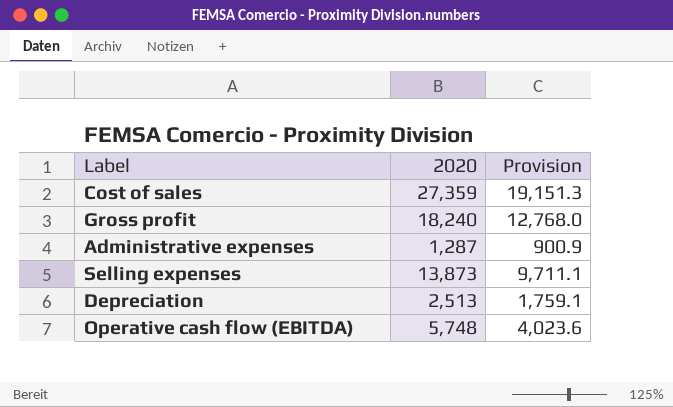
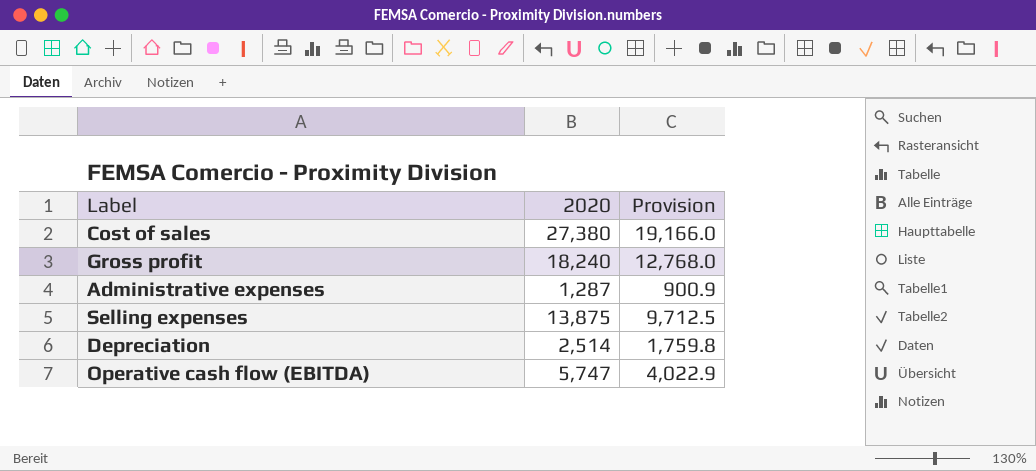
Cost of sales | 2020: 27,359 -> 27,380
Cost of sales | Provision: 19,151.3 -> 19,166.0
Selling expenses | 2020: 13,873 -> 13,875
Selling expenses | Provision: 9,711.1 -> 9,712.5
Depreciation | 2020: 2,513 -> 2,514
Depreciation | Provision: 1,759.1 -> 1,759.8
Operative cash flow (EBITDA) | 2020: 5,748 -> 5,747
Operative cash flow (EBITDA) | Provision: 4,023.6 -> 4,022.9

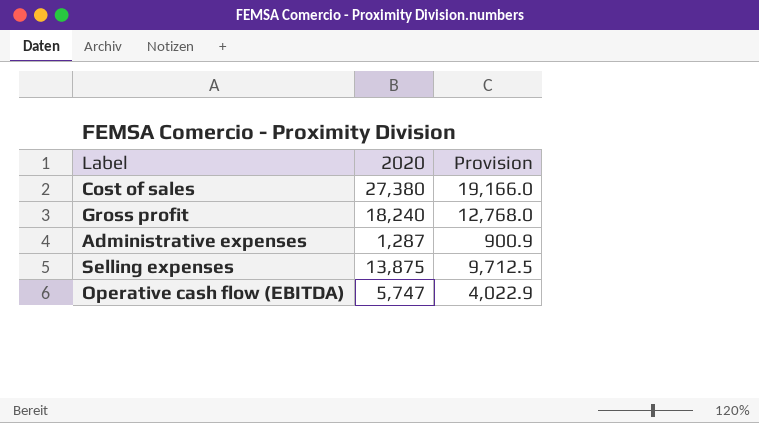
row Depreciation: 2,514 | 1,759.8 -> none

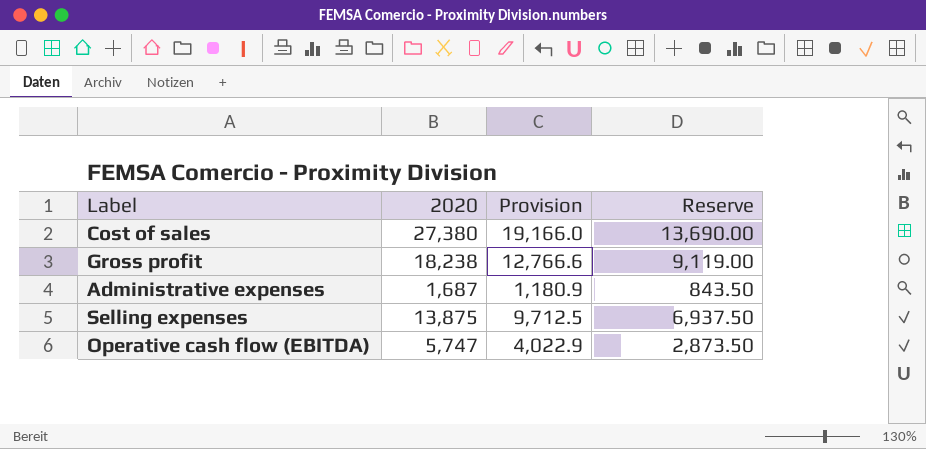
column Reserve | formula: none -> [2020] * 0.5
Gross profit | 2020: 18,240 -> 18,238
Gross profit | Provision: 12,768.0 -> 12,766.6
Administrative expenses | 2020: 1,287 -> 1,687
Administrative expenses | Provision: 900.9 -> 1,180.9

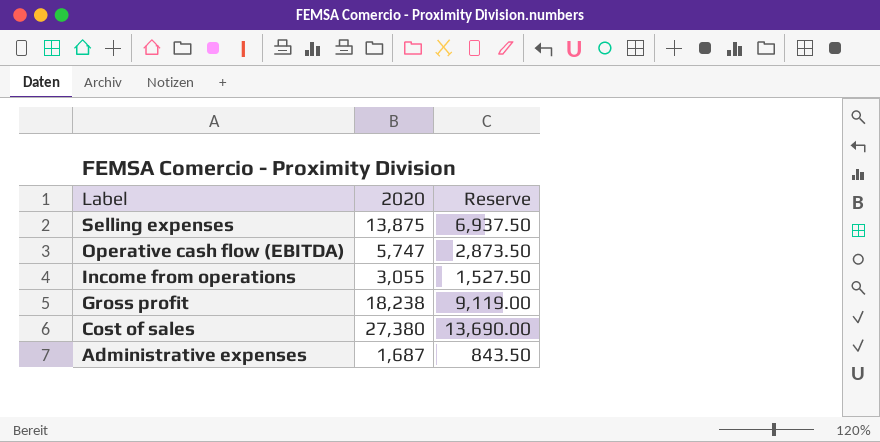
row order: none -> Label descending
column Provision | formula: [2020] * 0.7 -> none
row Income from operations: none -> 3,055 | 1,527.50

